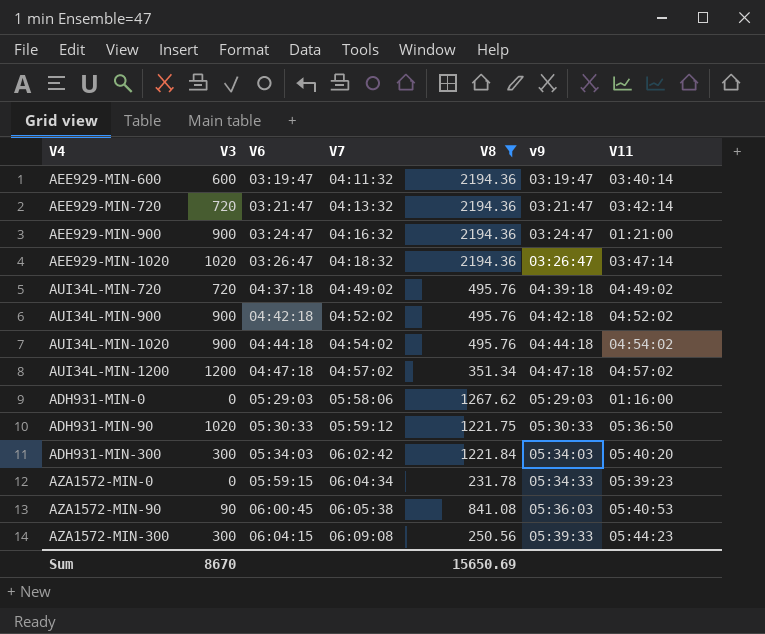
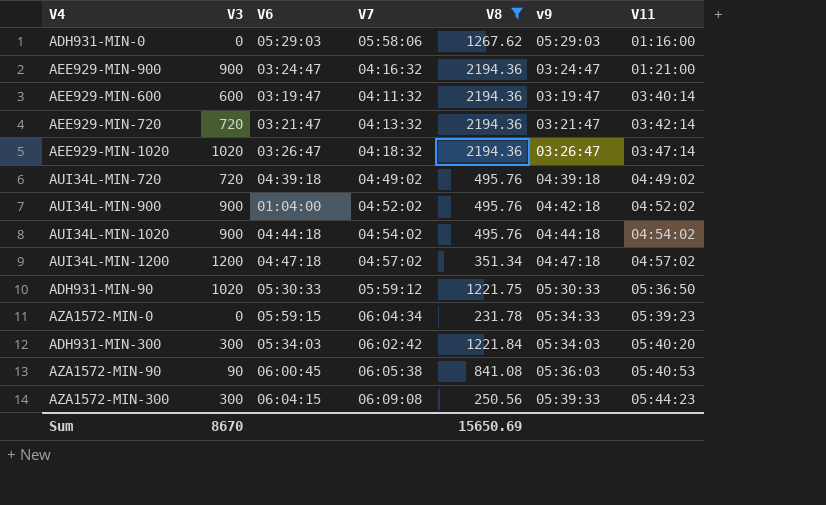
row order: V6 ascending -> V11 ascending
AUI34L-MIN-720 | V6: 04:37:18 -> 04:39:18
AUI34L-MIN-900 | V6: 04:42:18 -> 01:04:00

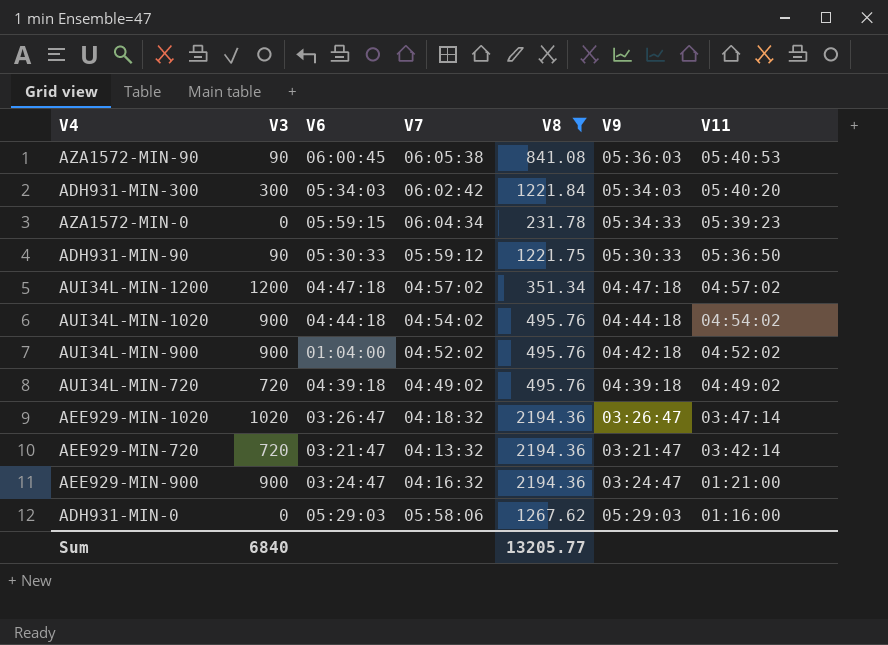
row order: V11 ascending -> V11 descending
column name: v9 -> V9
row AEE929-MIN-600: 600 | 03:19:47 | 04:11:32 | 2194.36 | 03:19:47 | 03:40:14 -> none
row AZA1572-MIN-300: 300 | 06:04:15 | 06:09:08 | 250.56 | 05:39:33 | 05:44:23 -> none
ADH931-MIN-90 | V3: 1020 -> 90
Sum | V3: 8670 -> 6840
Sum | V8: 15650.69 -> 13205.77

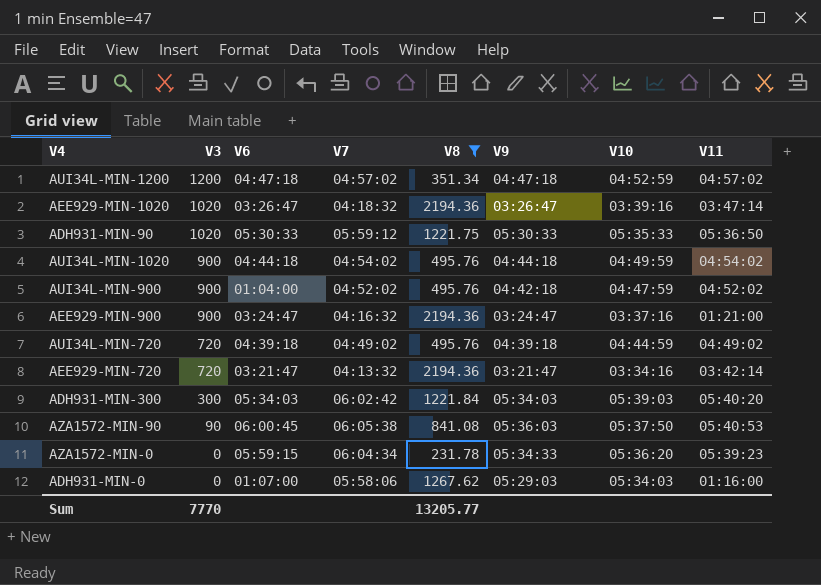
row order: V11 descending -> V3 descending
column V10 | position: none -> 7
ADH931-MIN-90 | V3: 90 -> 1020
ADH931-MIN-0 | V6: 05:29:03 -> 01:07:00
Sum | V3: 6840 -> 7770

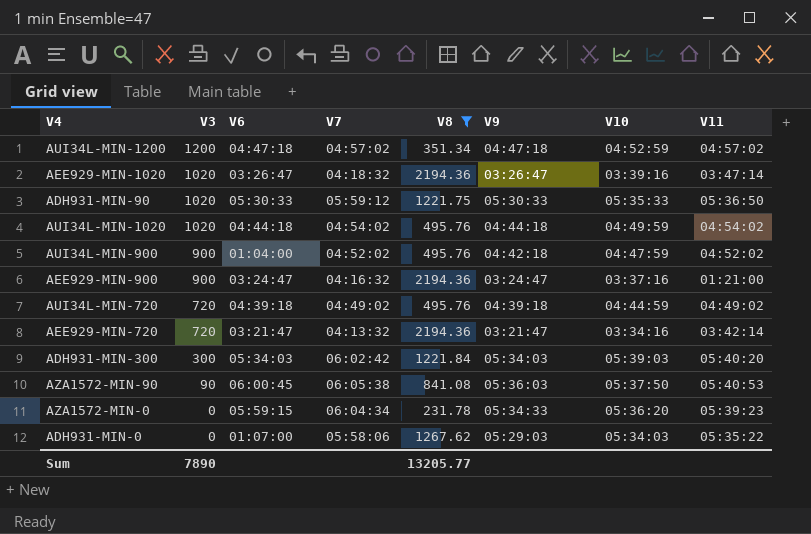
AUI34L-MIN-1020 | V3: 900 -> 1020
ADH931-MIN-0 | V11: 01:16:00 -> 05:35:22
Sum | V3: 7770 -> 7890

